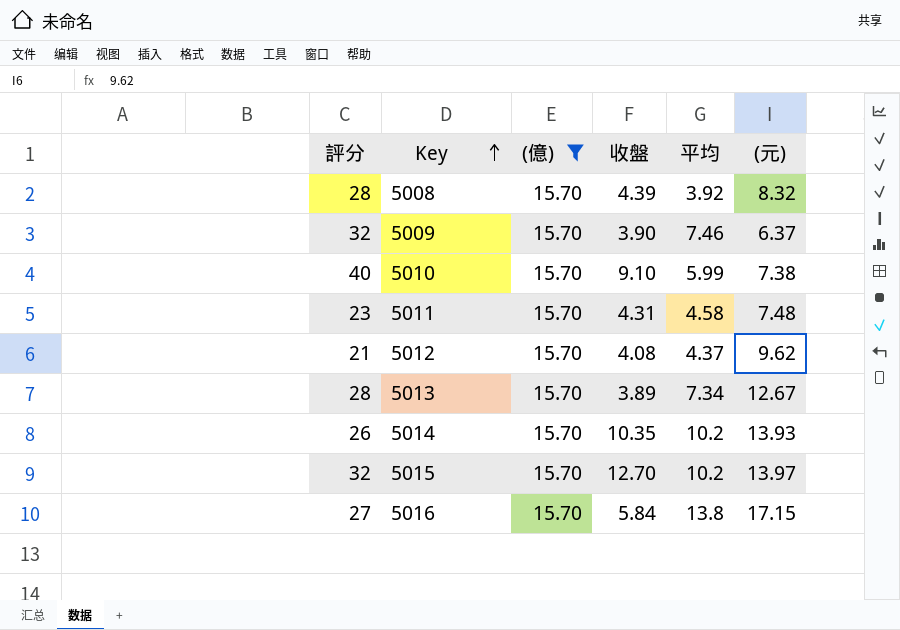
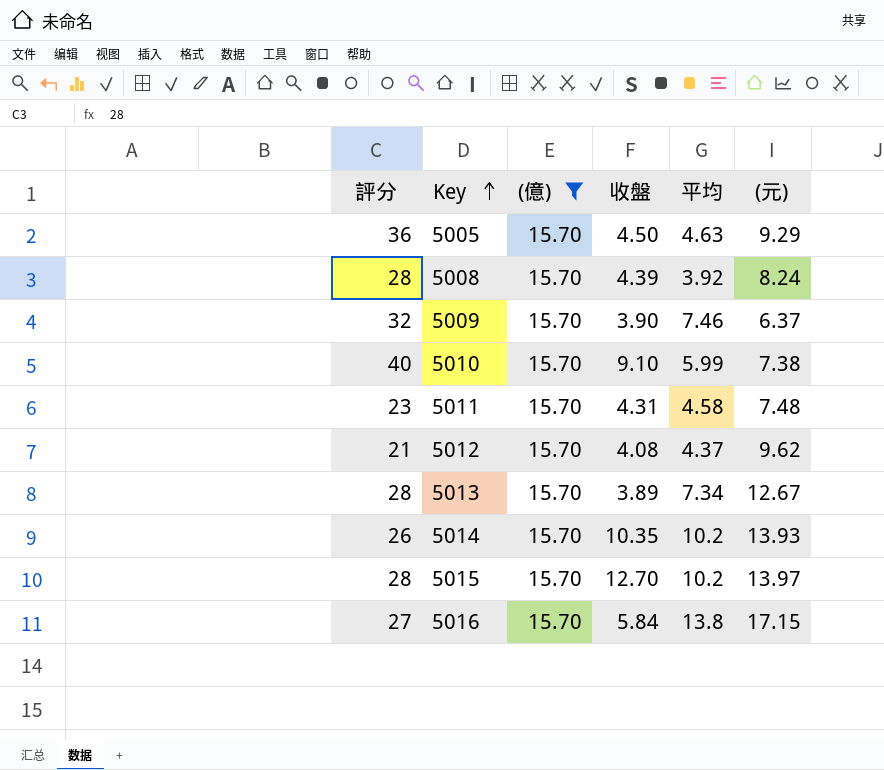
row 5005: none -> 36 | 15.70 | 4.50 | 4.63 | 9.29
5008 | (元): 8.32 -> 8.24
5015 | 評分: 32 -> 28

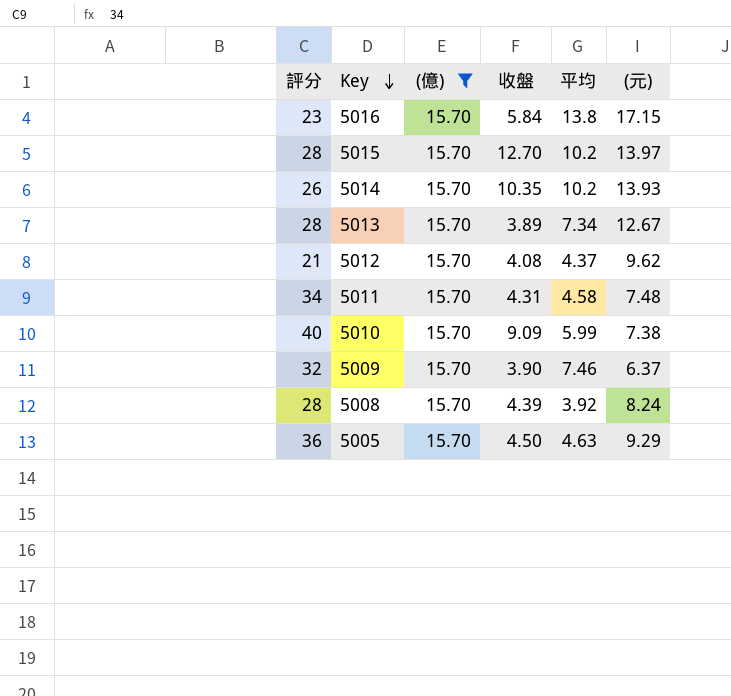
row order: Key ascending -> Key descending
5016 | 評分: 27 -> 23
5011 | 評分: 23 -> 34
5010 | 收盤: 9.10 -> 9.09

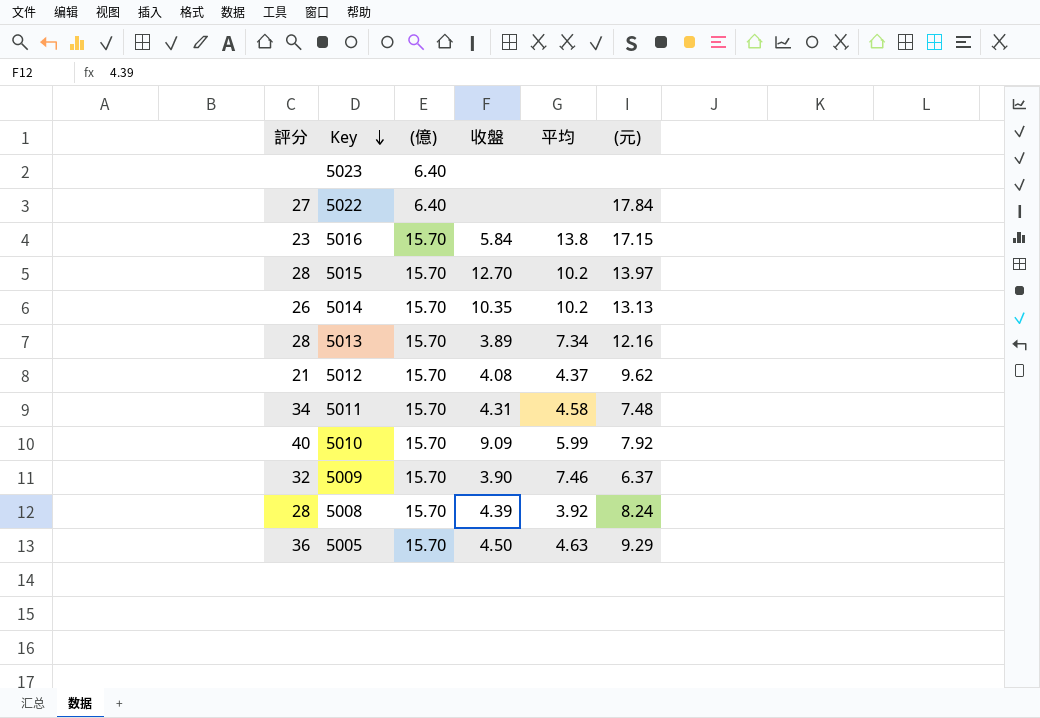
filter: (億) = 15.70 -> none
5014 | (元): 13.93 -> 13.13
5013 | (元): 12.67 -> 12.16
5010 | (元): 7.38 -> 7.92

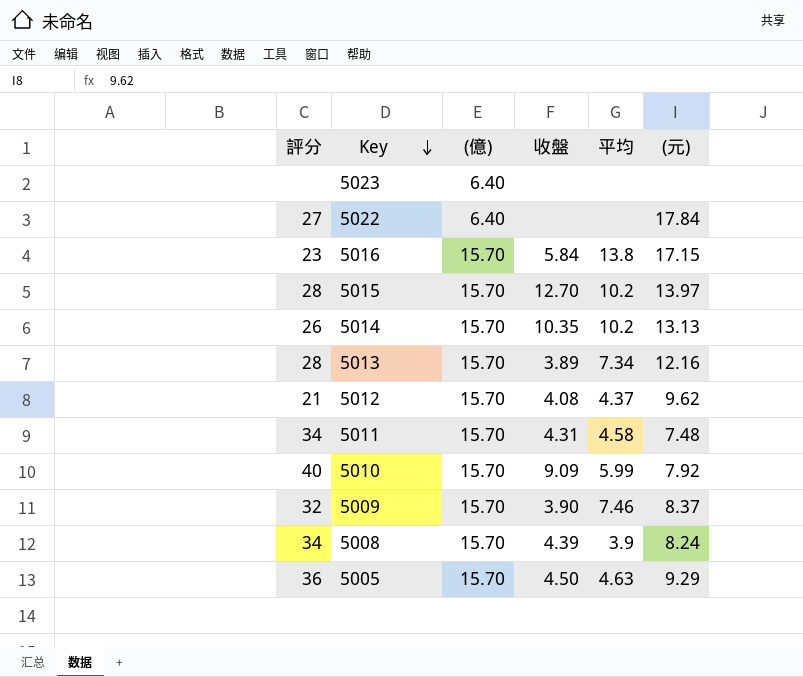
5009 | (元): 6.37 -> 8.37
5008 | 評分: 28 -> 34
5008 | 平均: 3.92 -> 3.9

